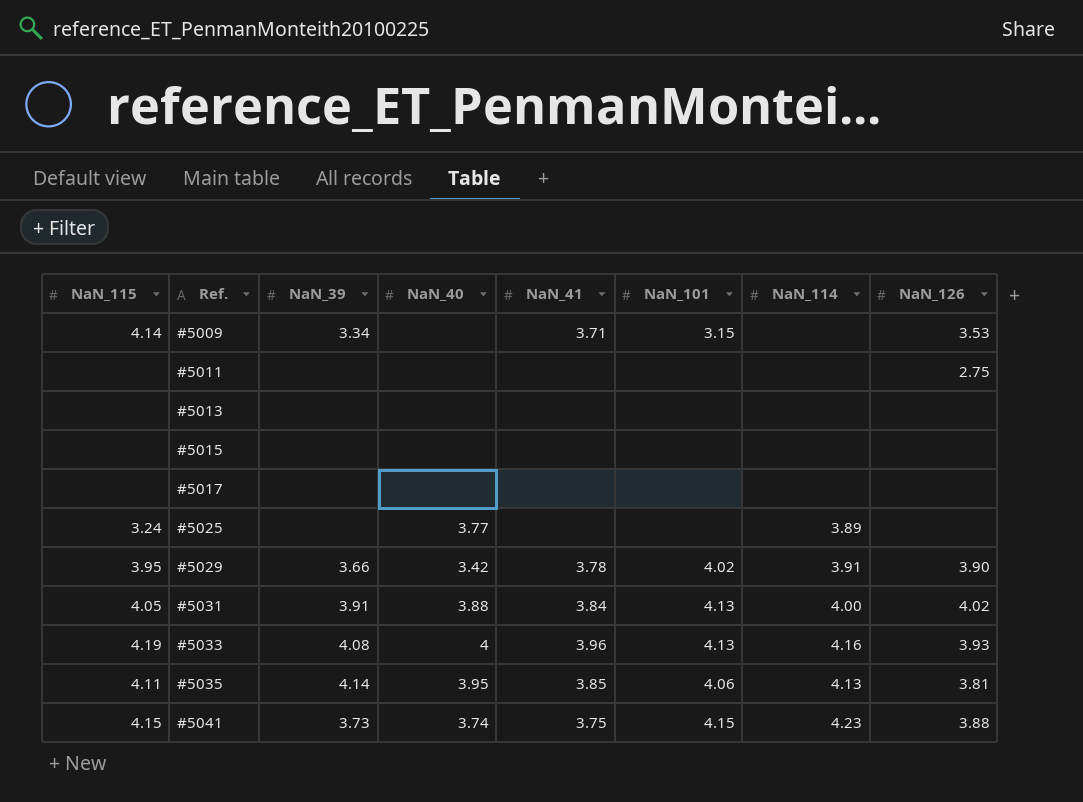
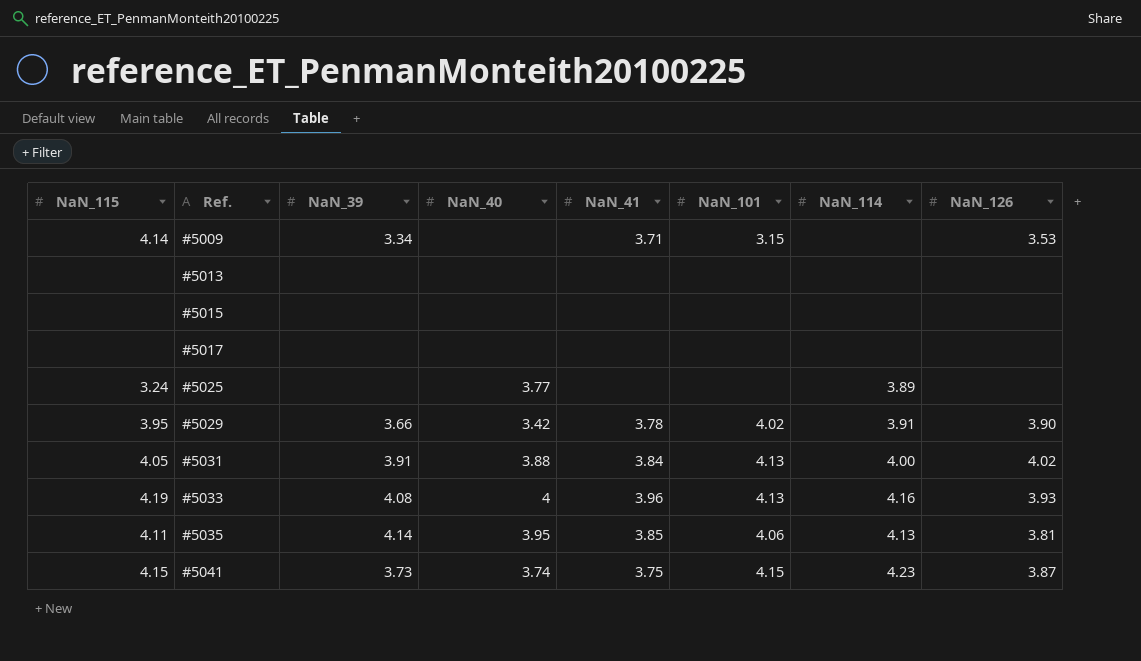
row #5011: none | none | none | none | none | none | 2.75 -> none
#5041 | NaN_126: 3.88 -> 3.87

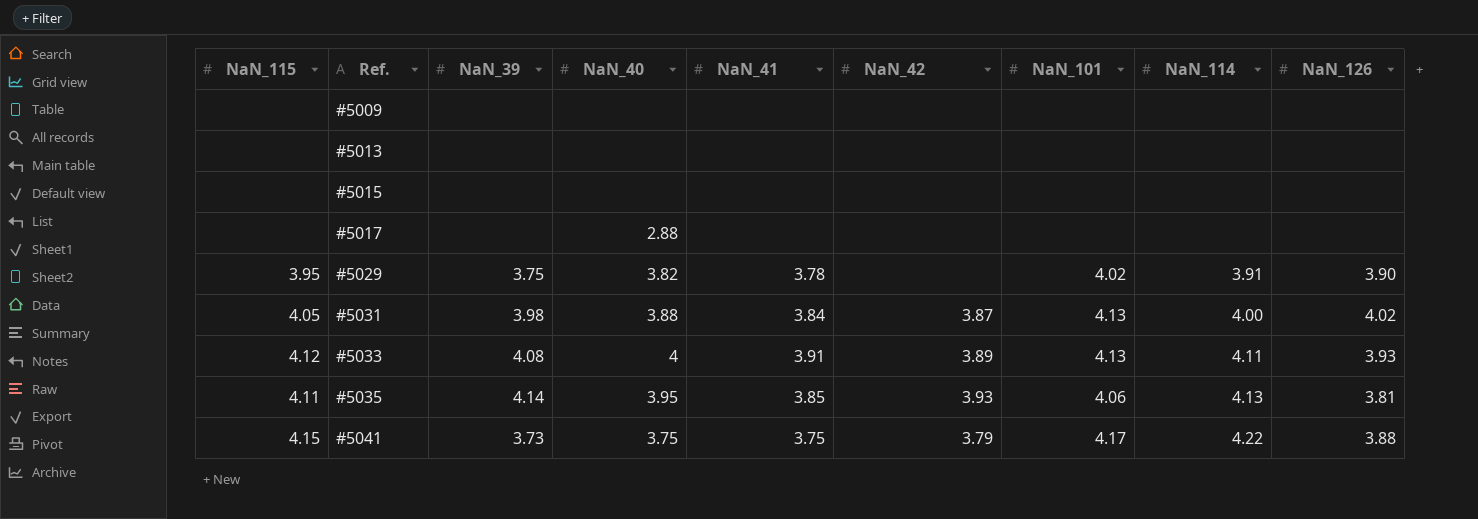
column NaN_42 | position: none -> 6
row #5025: 3.24 | none | 3.77 | none | none | 3.89 | none -> none
#5009 | NaN_115: 4.14 -> none
#5009 | NaN_39: 3.34 -> none
#5009 | NaN_41: 3.71 -> none
#5009 | NaN_101: 3.15 -> none
#5009 | NaN_126: 3.53 -> none
#5017 | NaN_40: none -> 2.88
#5029 | NaN_39: 3.66 -> 3.75
#5029 | NaN_40: 3.42 -> 3.82
#5031 | NaN_39: 3.91 -> 3.98
#5033 | NaN_115: 4.19 -> 4.12
#5033 | NaN_41: 3.96 -> 3.91
#5033 | NaN_114: 4.16 -> 4.11
#5041 | NaN_40: 3.74 -> 3.75
#5041 | NaN_101: 4.15 -> 4.17
#5041 | NaN_114: 4.23 -> 4.22
#5041 | NaN_126: 3.87 -> 3.88

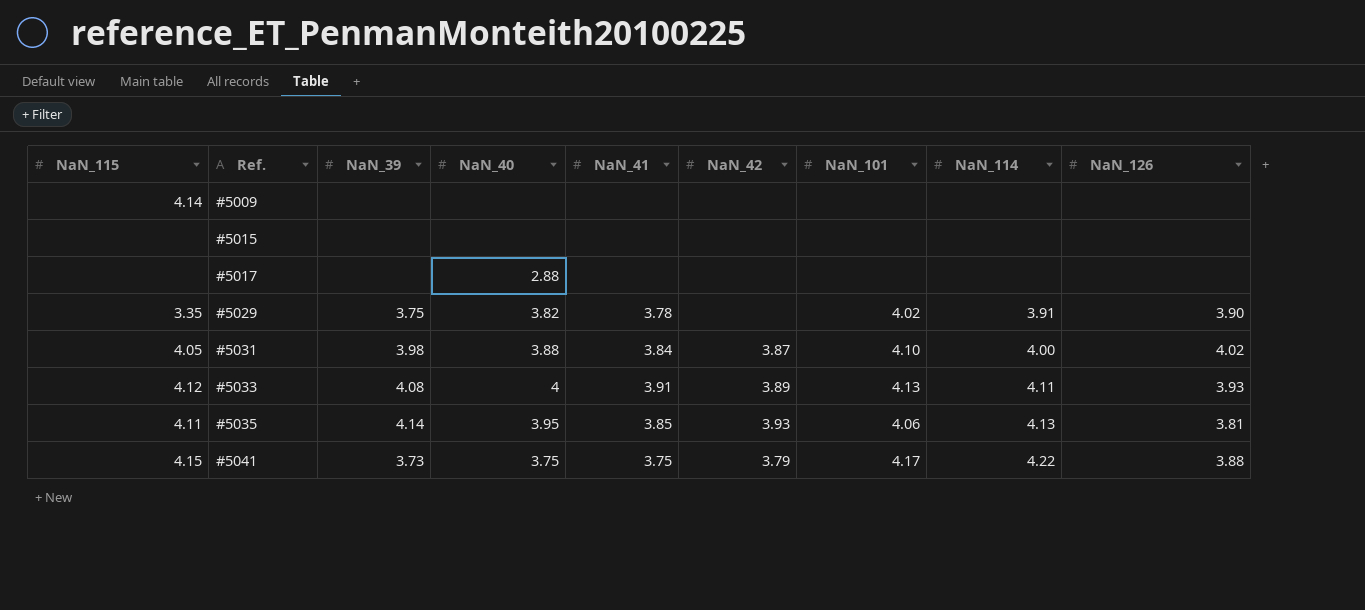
row #5013: none | none | none | none | none | none | none | none -> none
#5009 | NaN_115: none -> 4.14
#5029 | NaN_115: 3.95 -> 3.35
#5031 | NaN_101: 4.13 -> 4.10

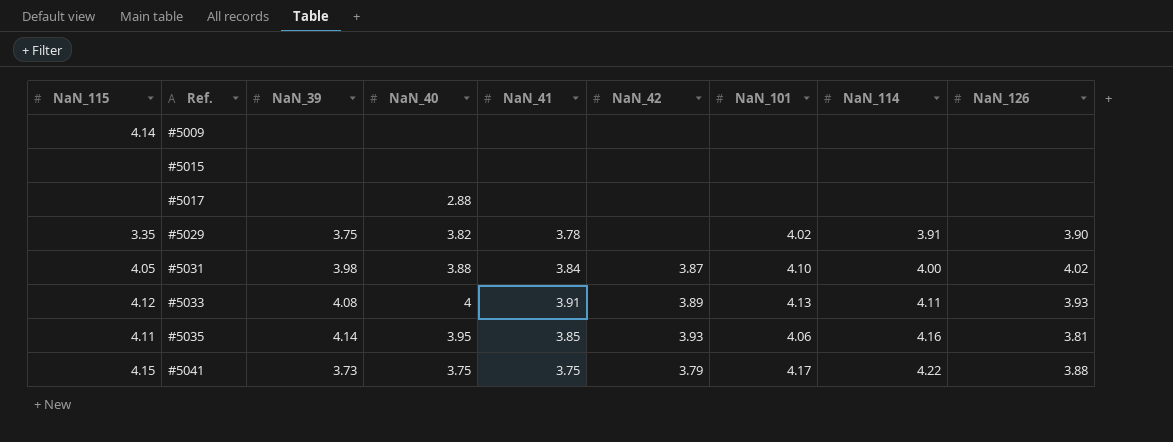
#5035 | NaN_114: 4.13 -> 4.16

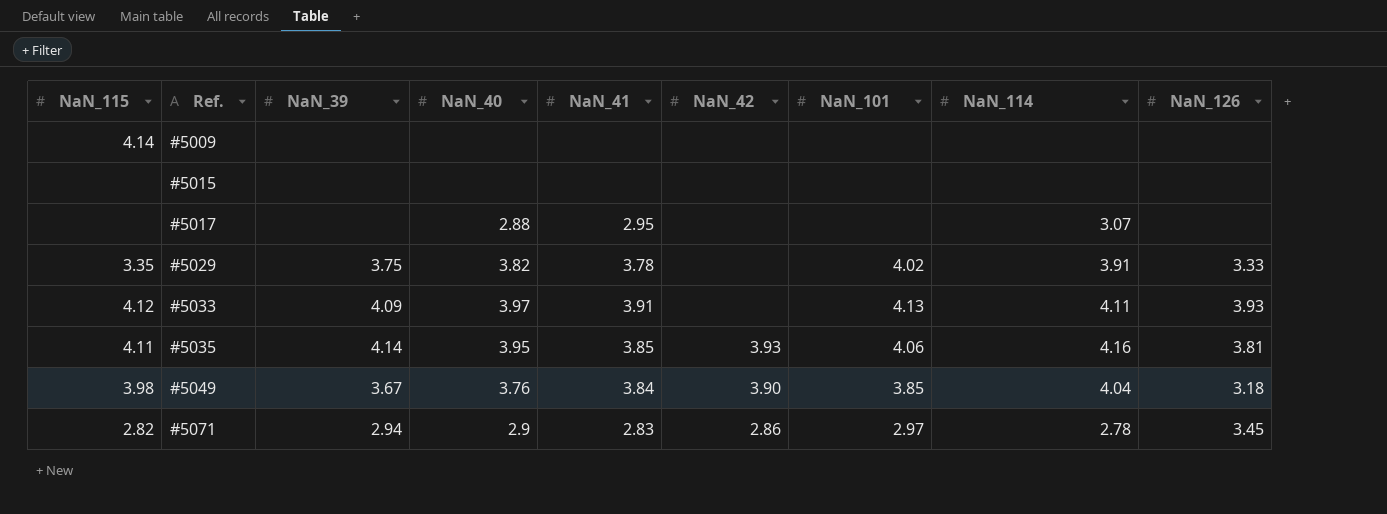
row #5031: 4.05 | 3.98 | 3.88 | 3.84 | 3.87 | 4.10 | 4.00 | 4.02 -> none
row #5041: 4.15 | 3.73 | 3.75 | 3.75 | 3.79 | 4.17 | 4.22 | 3.88 -> none
#5017 | NaN_41: none -> 2.95
#5017 | NaN_114: none -> 3.07
#5029 | NaN_126: 3.90 -> 3.33
#5033 | NaN_39: 4.08 -> 4.09
#5033 | NaN_40: 4 -> 3.97
#5033 | NaN_42: 3.89 -> none
row #5049: none -> 3.98 | 3.67 | 3.76 | 3.84 | 3.90 | 3.85 | 4.04 | 3.18
row #5071: none -> 2.82 | 2.94 | 2.9 | 2.83 | 2.86 | 2.97 | 2.78 | 3.45

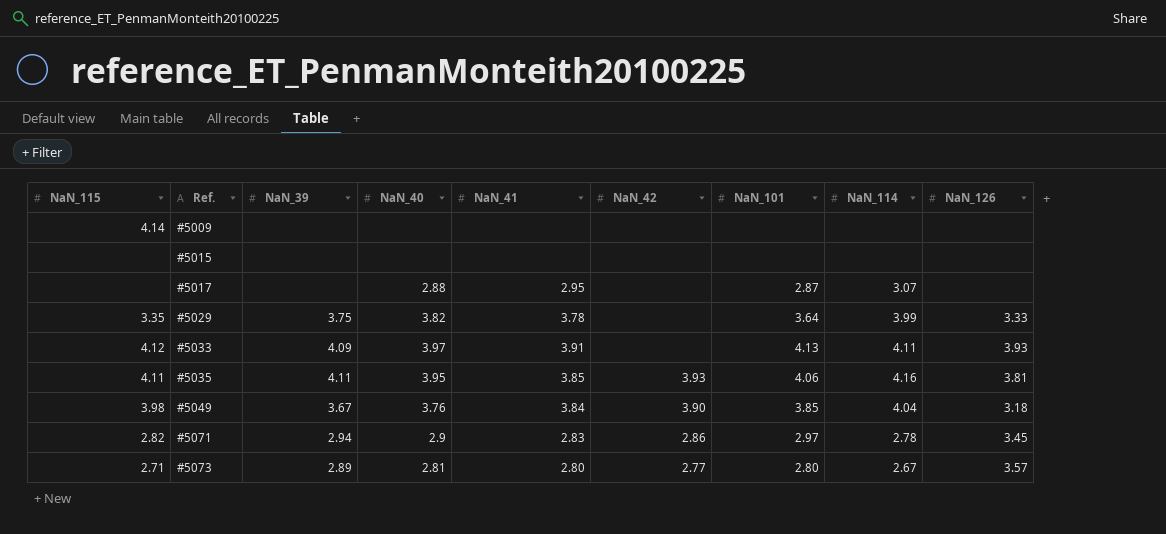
#5017 | NaN_101: none -> 2.87
#5029 | NaN_101: 4.02 -> 3.64
#5029 | NaN_114: 3.91 -> 3.99
#5035 | NaN_39: 4.14 -> 4.11
row #5073: none -> 2.71 | 2.89 | 2.81 | 2.80 | 2.77 | 2.80 | 2.67 | 3.57

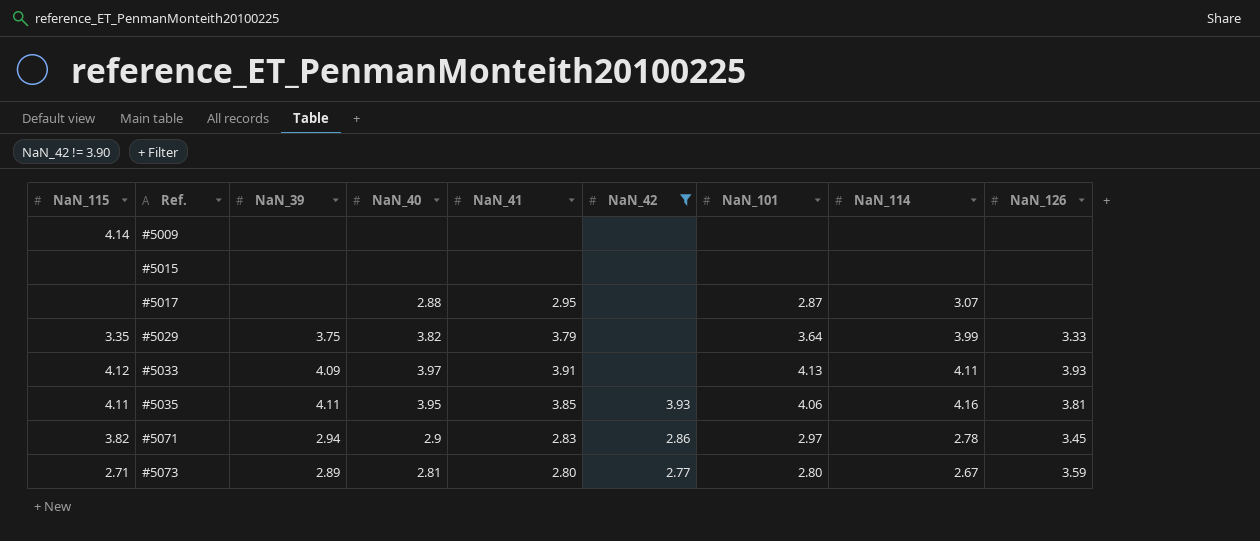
filter: none -> NaN_42 != 3.90
#5029 | NaN_41: 3.78 -> 3.79
#5071 | NaN_115: 2.82 -> 3.82
#5073 | NaN_126: 3.57 -> 3.59

